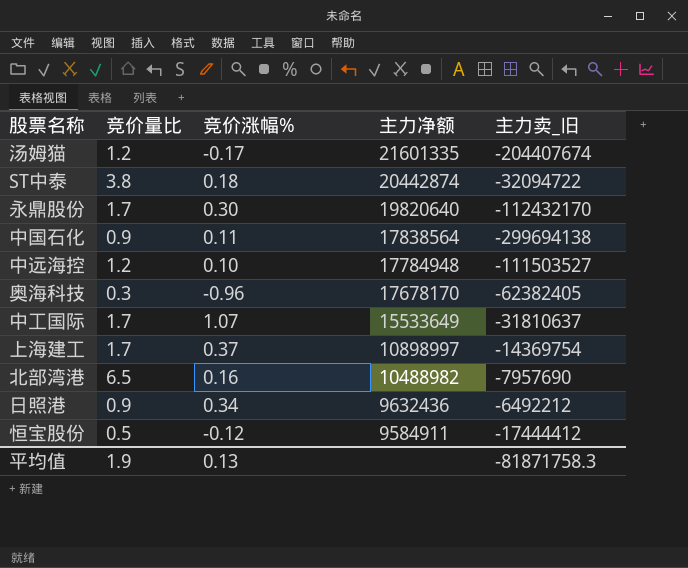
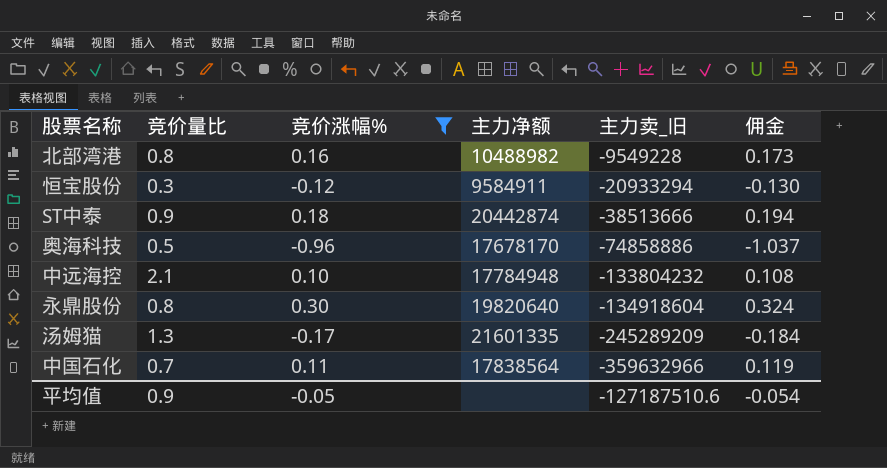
filter: none -> 竞价涨幅% <= 0.30
row order: 主力净额 descending -> 主力卖_旧 descending
column 佣金 | formula: none -> [竞价涨幅%] * 1.08
北部湾港 | 竞价量比: 6.5 -> 0.8
北部湾港 | 主力卖_旧: -7957690 -> -9549228
恒宝股份 | 竞价量比: 0.5 -> 0.3
恒宝股份 | 主力卖_旧: -17444412 -> -20933294
ST中泰 | 竞价量比: 3.8 -> 0.9
ST中泰 | 主力卖_旧: -32094722 -> -38513666
奥海科技 | 竞价量比: 0.3 -> 0.5
奥海科技 | 主力卖_旧: -62382405 -> -74858886
中远海控 | 竞价量比: 1.2 -> 2.1
中远海控 | 主力卖_旧: -111503527 -> -133804232
永鼎股份 | 竞价量比: 1.7 -> 0.8
永鼎股份 | 主力卖_旧: -112432170 -> -134918604
汤姆猫 | 竞价量比: 1.2 -> 1.3
汤姆猫 | 主力卖_旧: -204407674 -> -245289209
中国石化 | 竞价量比: 0.9 -> 0.7
中国石化 | 主力卖_旧: -299694138 -> -359632966
平均值 | 竞价量比: 1.9 -> 0.9
平均值 | 竞价涨幅%: 0.13 -> -0.05
平均值 | 主力卖_旧: -81871758.3 -> -127187510.6

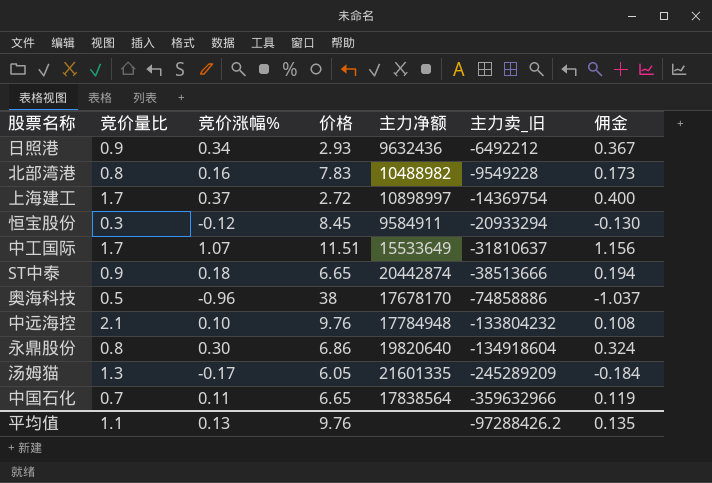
filter: 竞价涨幅% <= 0.30 -> none
column 价格 | position: none -> 4
平均值 | 竞价量比: 0.9 -> 1.1
平均值 | 竞价涨幅%: -0.05 -> 0.13
平均值 | 主力卖_旧: -127187510.6 -> -97288426.2
平均值 | 佣金: -0.054 -> 0.135

